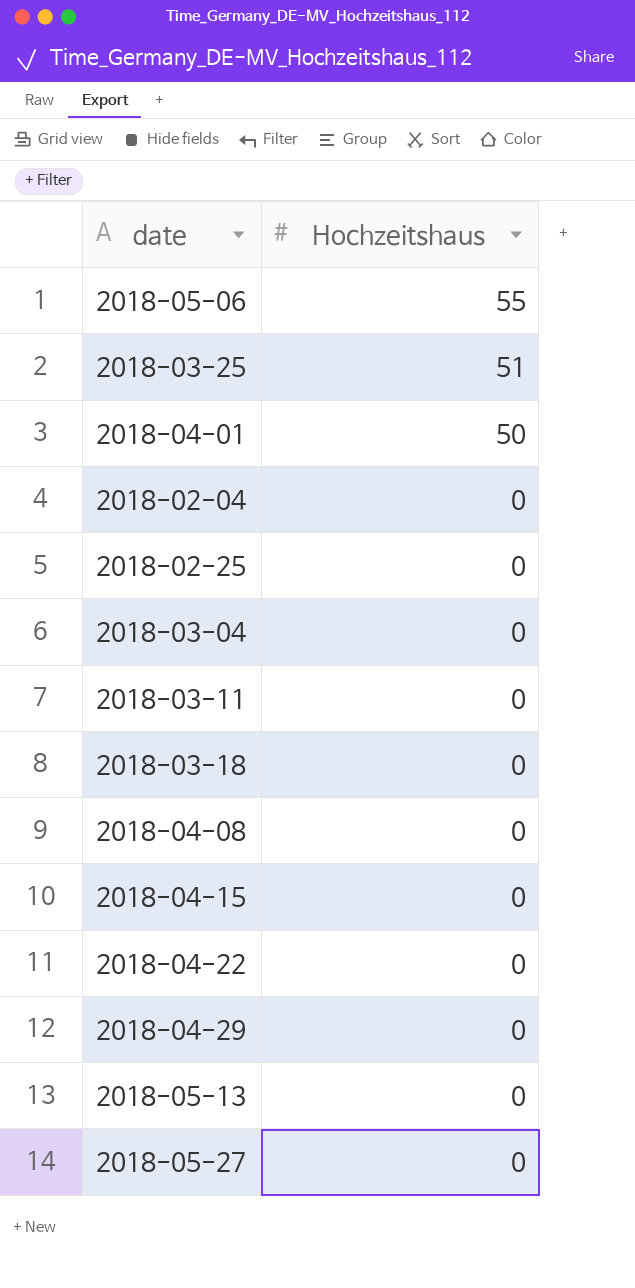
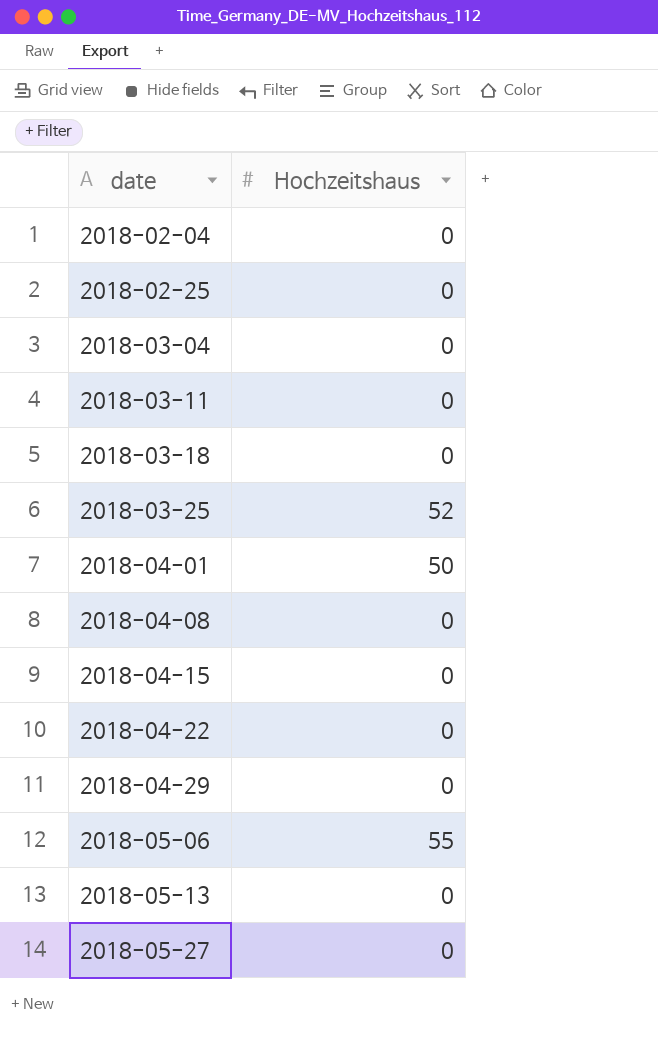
row order: Hochzeitshaus descending -> date ascending
2018-03-25 | Hochzeitshaus: 51 -> 52

